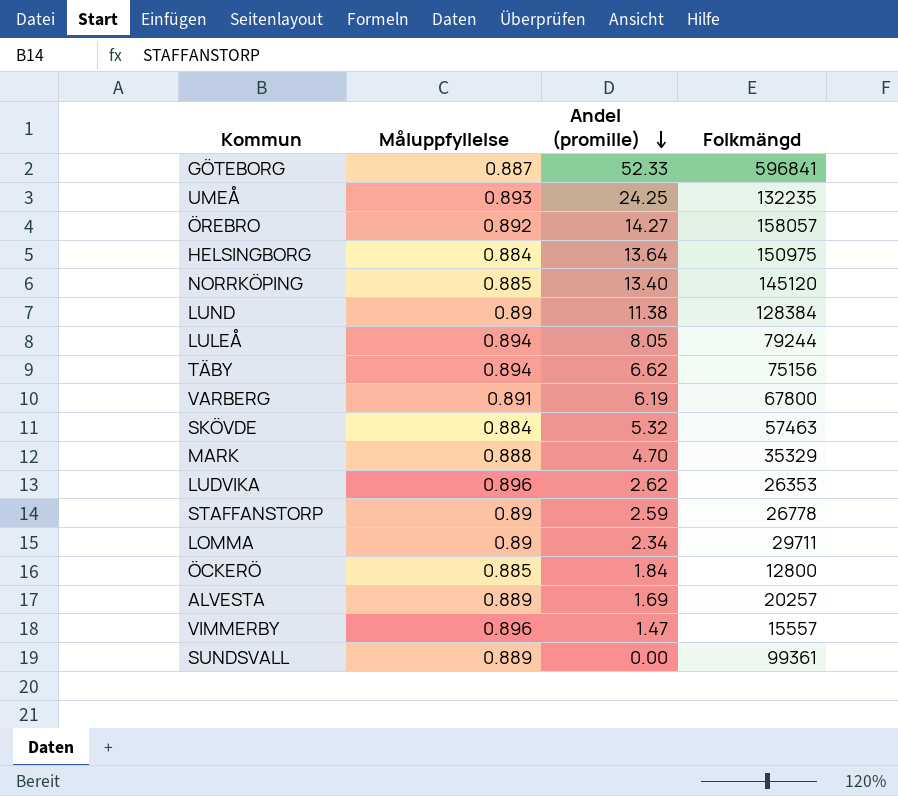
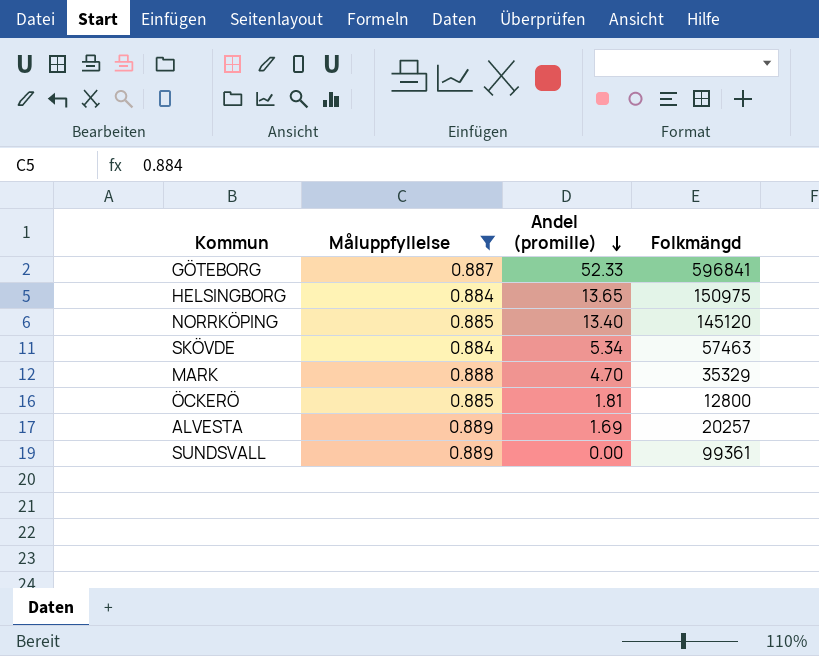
filter: none -> Måluppfyllelse <= 0.889
HELSINGBORG | Andel (promille): 13.64 -> 13.65
SKÖVDE | Andel (promille): 5.32 -> 5.34
ÖCKERÖ | Andel (promille): 1.84 -> 1.81

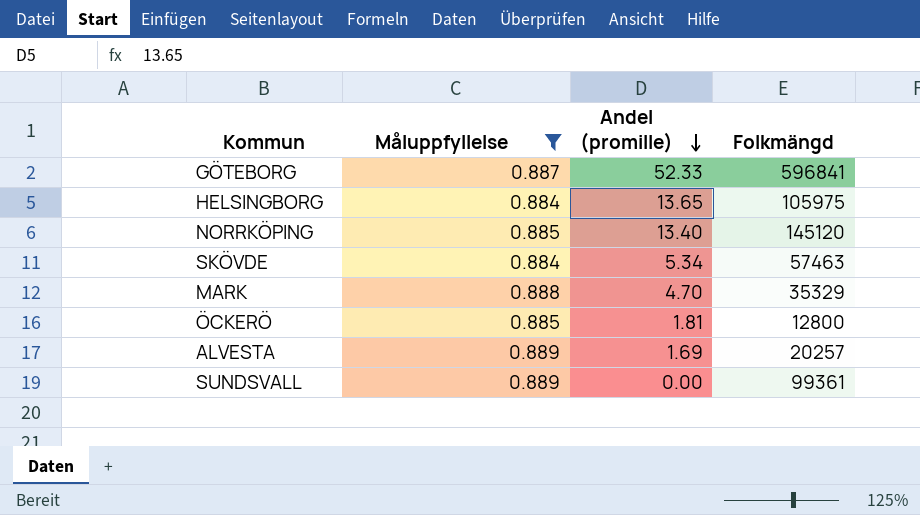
HELSINGBORG | Folkmängd: 150975 -> 105975

